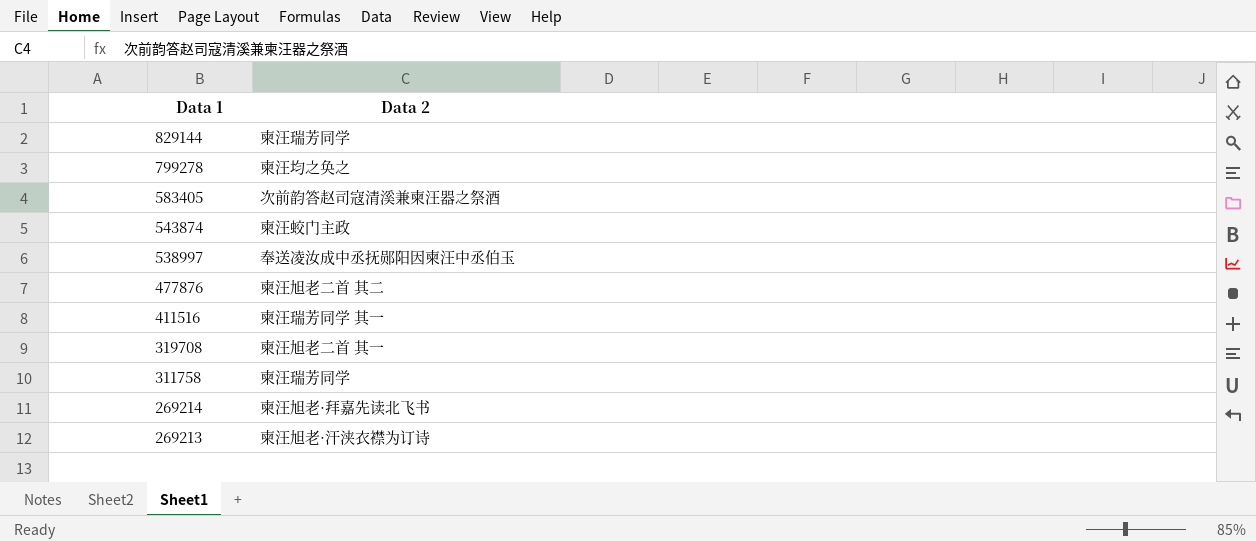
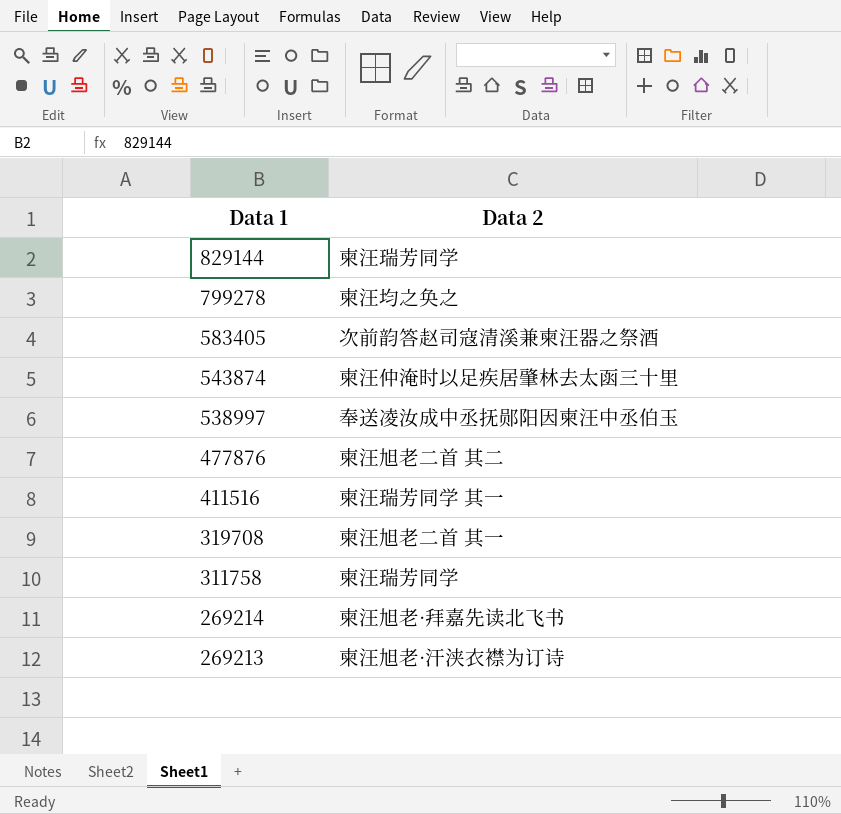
543874 | Data 2: 柬汪蛟门主政 -> 柬汪仲淹时以足疾居肇林去太函三十里

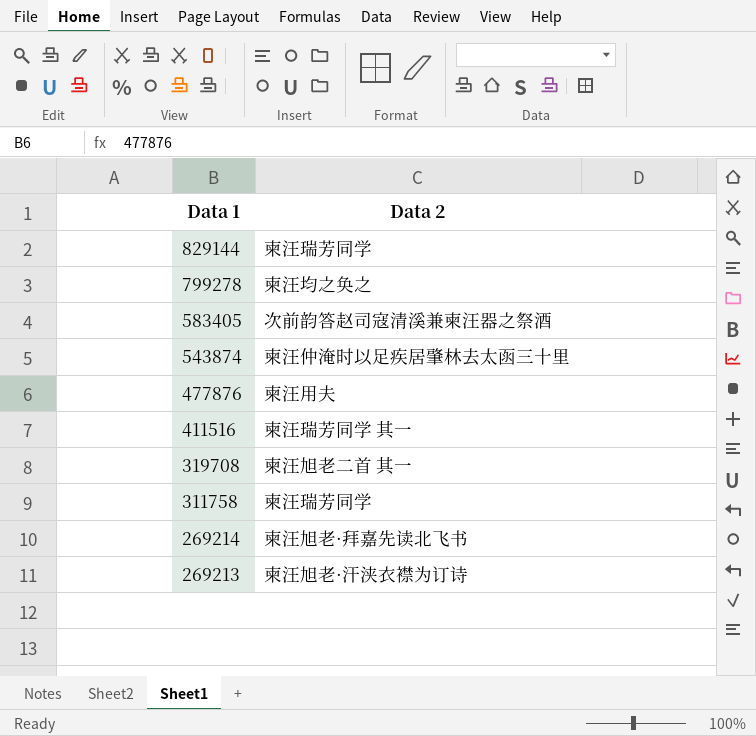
row 538997: 奉送凌汝成中丞抚郧阳因柬汪中丞伯玉 -> none
477876 | Data 2: 柬汪旭老二首 其二 -> 柬汪用夫

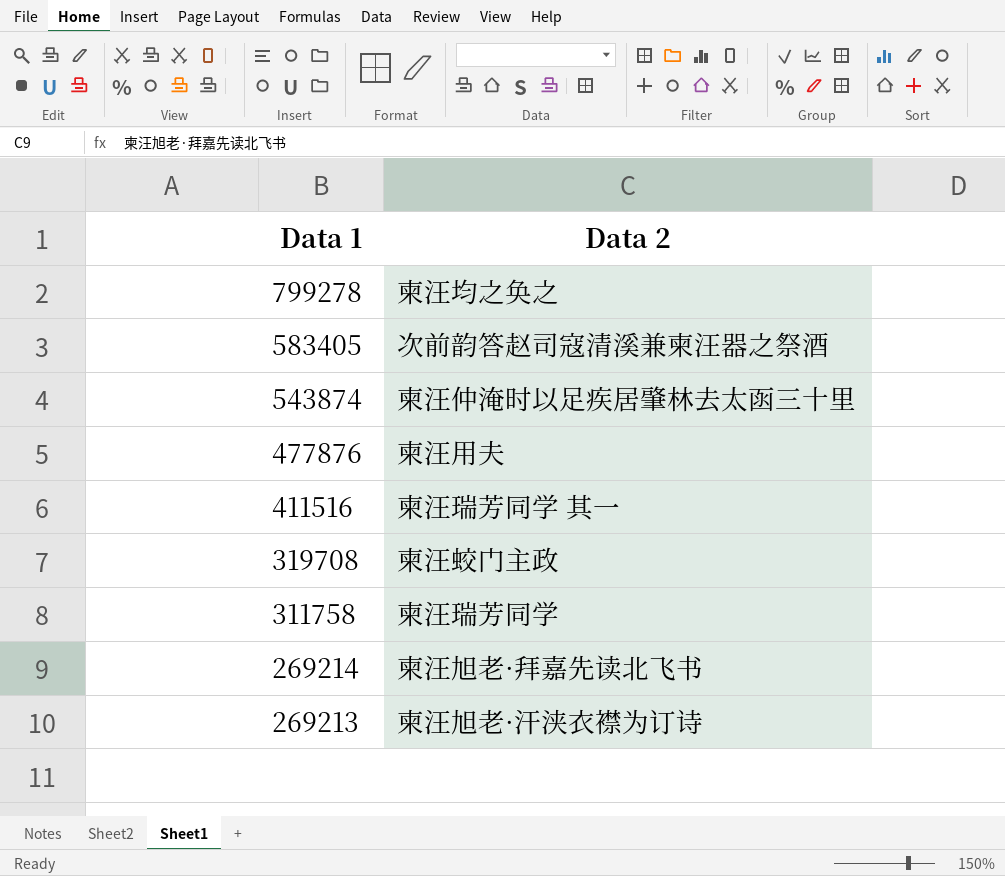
row 829144: 柬汪瑞芳同学 -> none
319708 | Data 2: 柬汪旭老二首 其一 -> 柬汪蛟门主政

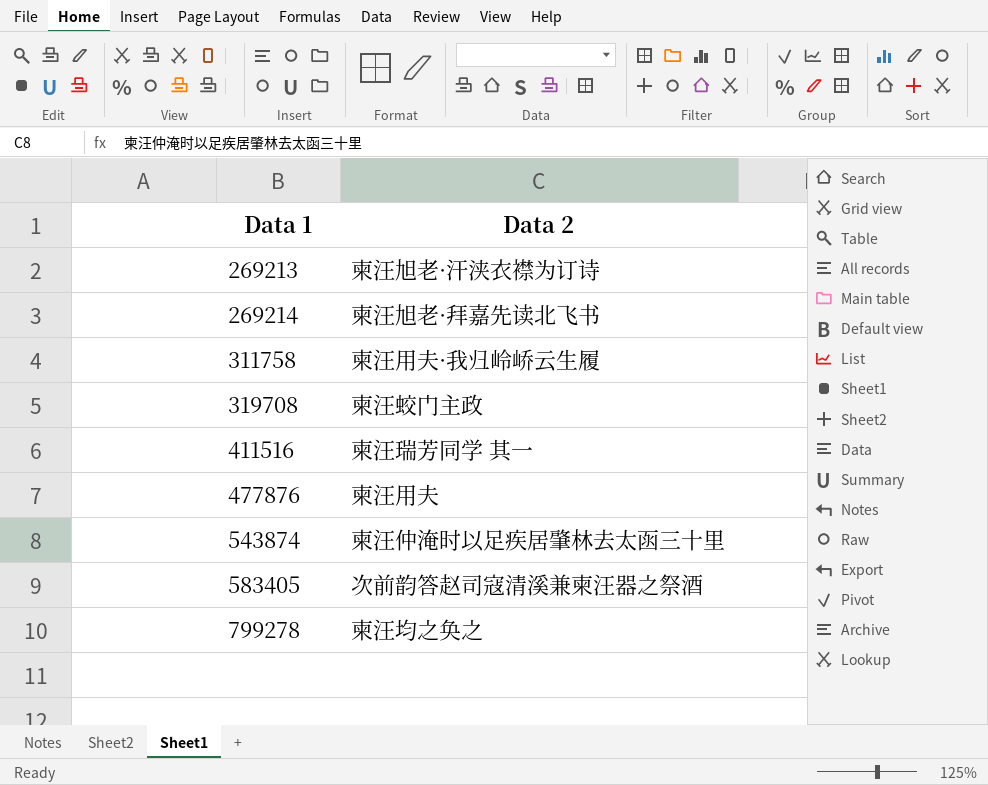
row order: Data 1 descending -> Data 1 ascending
311758 | Data 2: 柬汪瑞芳同学 -> 柬汪用夫·我归岭峤云生履

